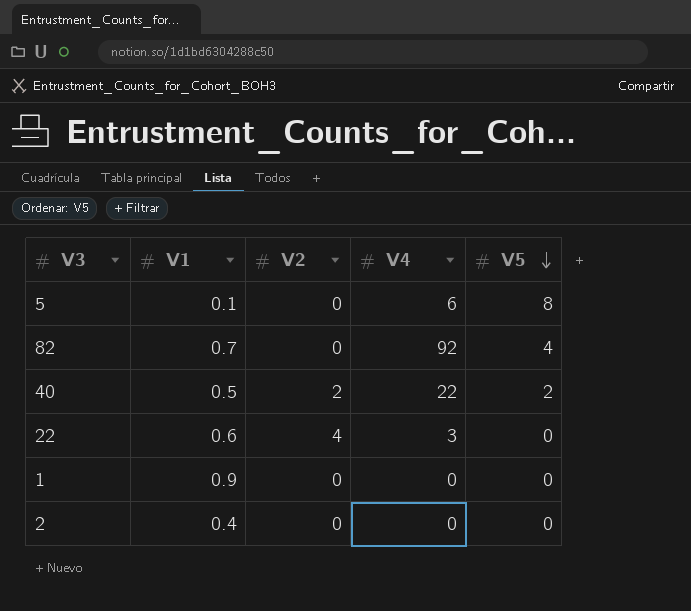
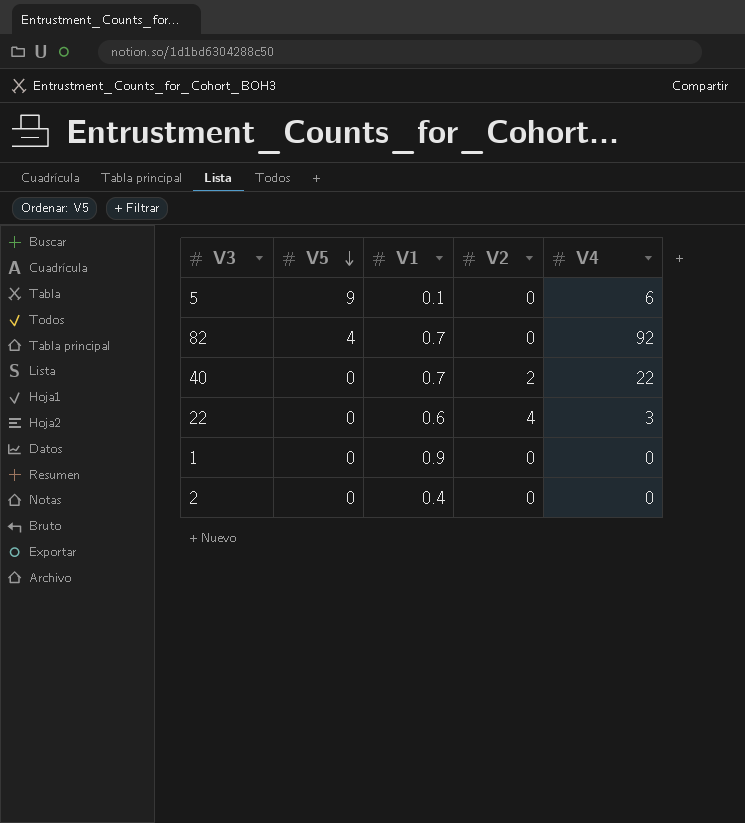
column V5 | position: 5 -> 2
5 | V5: 8 -> 9
40 | V5: 2 -> 0
40 | V1: 0.5 -> 0.7

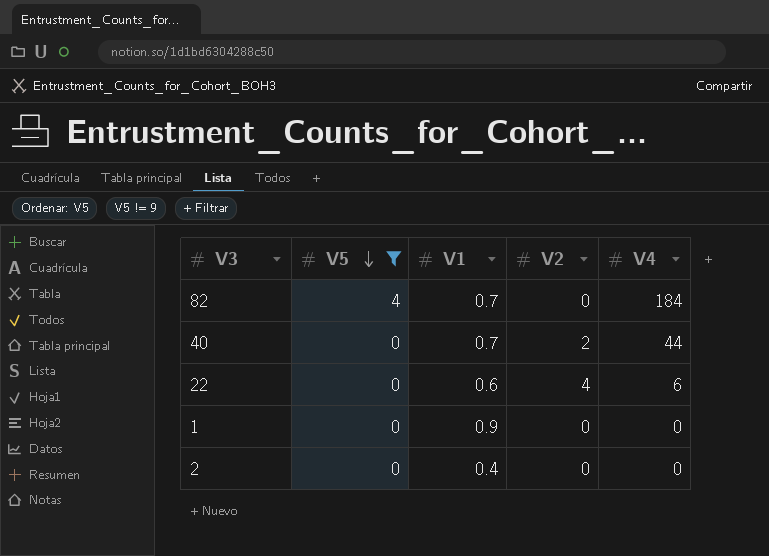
filter: none -> V5 != 9
82 | V4: 92 -> 184
40 | V4: 22 -> 44
22 | V4: 3 -> 6

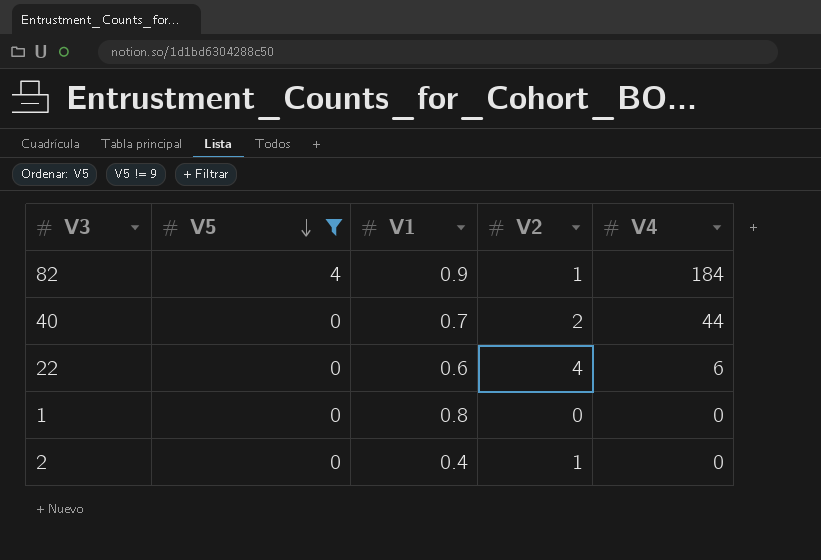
82 | V1: 0.7 -> 0.9
82 | V2: 0 -> 1
1 | V1: 0.9 -> 0.8
2 | V2: 0 -> 1

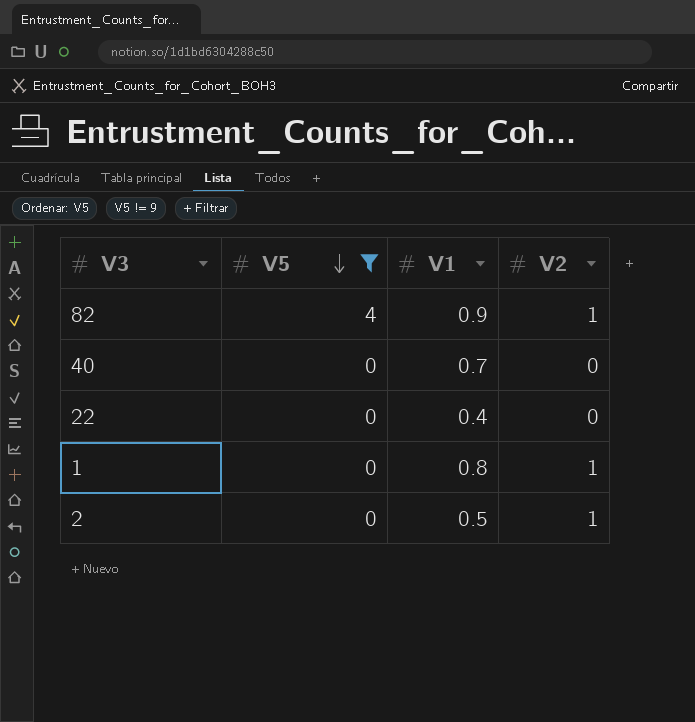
column V4 | position: 5 -> none
40 | V2: 2 -> 0
22 | V1: 0.6 -> 0.4
22 | V2: 4 -> 0
1 | V2: 0 -> 1
2 | V1: 0.4 -> 0.5

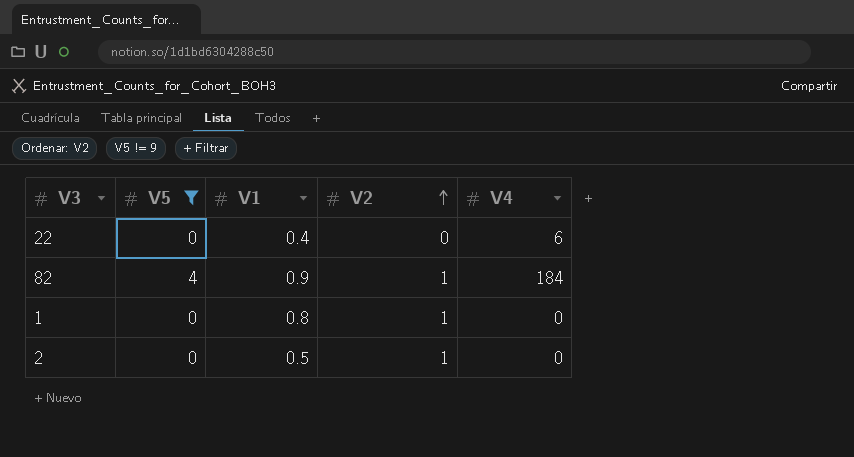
row order: V5 descending -> V2 ascending
column V4 | position: none -> 5
row 40: 0 | 0.7 | 0 -> none

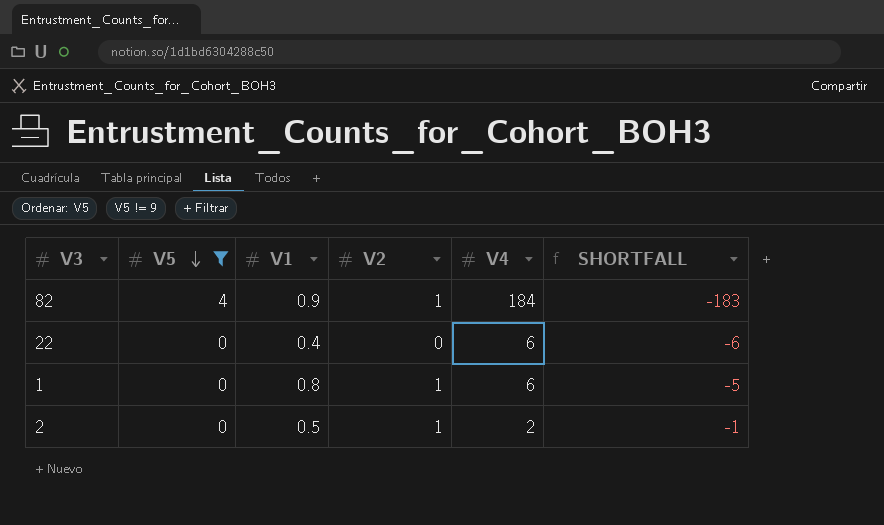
row order: V2 ascending -> V5 descending
column SHORTFALL | formula: none -> [V2] - [V4]
1 | V4: 0 -> 6
2 | V4: 0 -> 2

